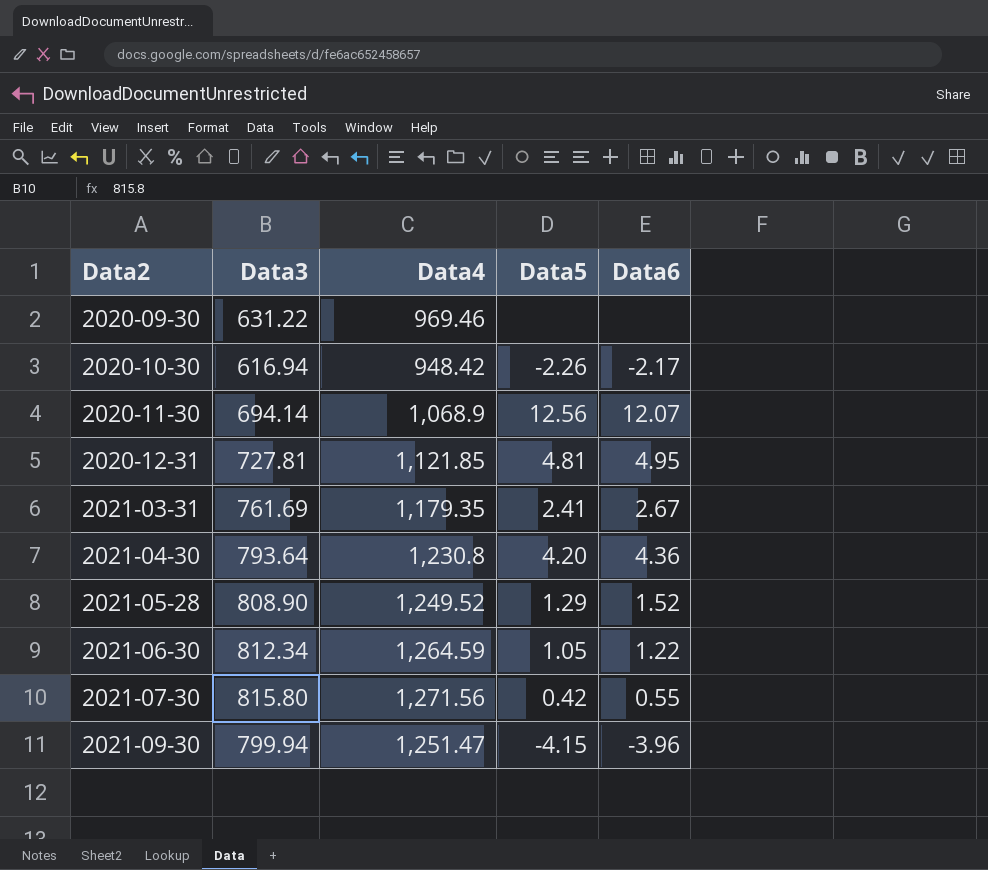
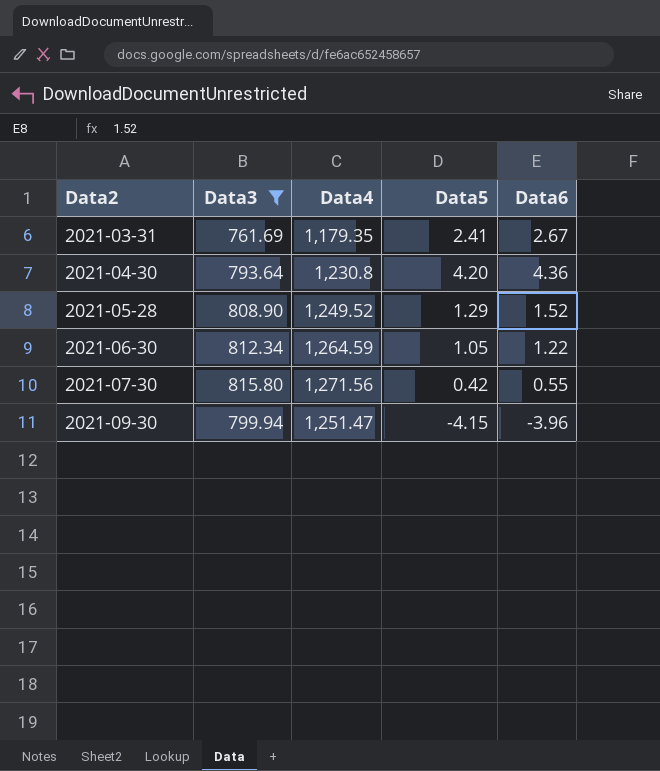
filter: none -> Data3 >= 761.69

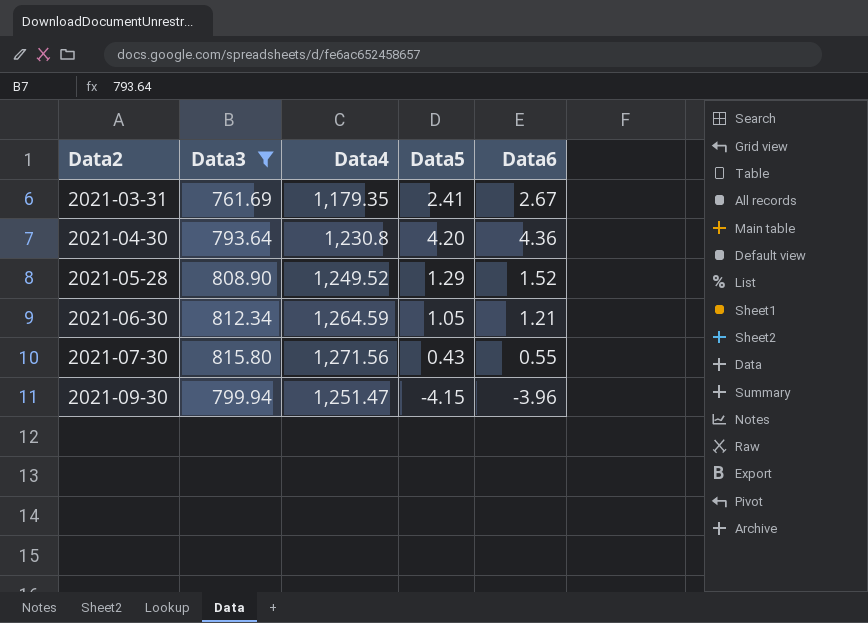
2021-06-30 | Data6: 1.22 -> 1.21
2021-07-30 | Data5: 0.42 -> 0.43

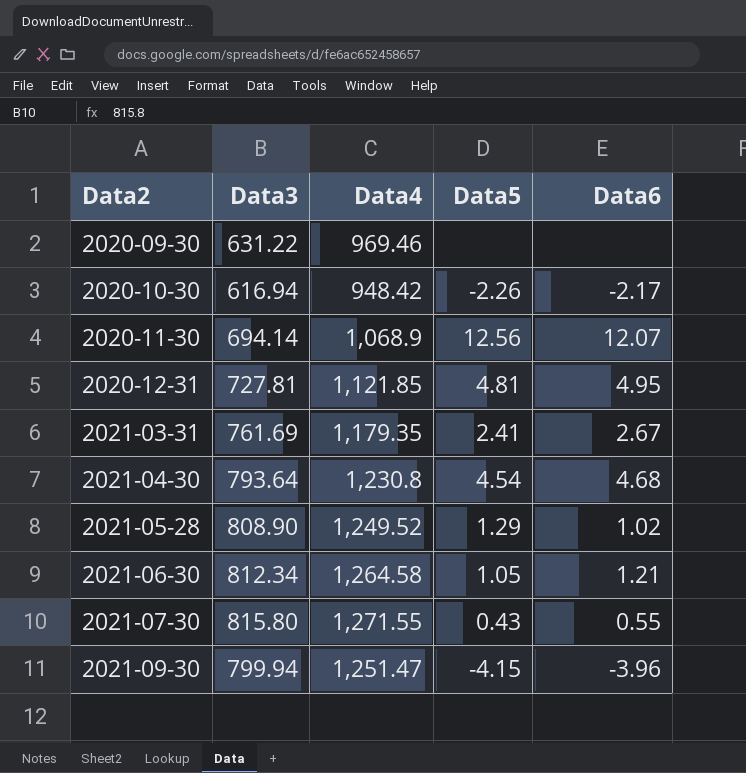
filter: Data3 >= 761.69 -> none
2021-04-30 | Data5: 4.20 -> 4.54
2021-04-30 | Data6: 4.36 -> 4.68
2021-05-28 | Data6: 1.52 -> 1.02
2021-06-30 | Data4: 1,264.59 -> 1,264.58
2021-07-30 | Data4: 1,271.56 -> 1,271.55

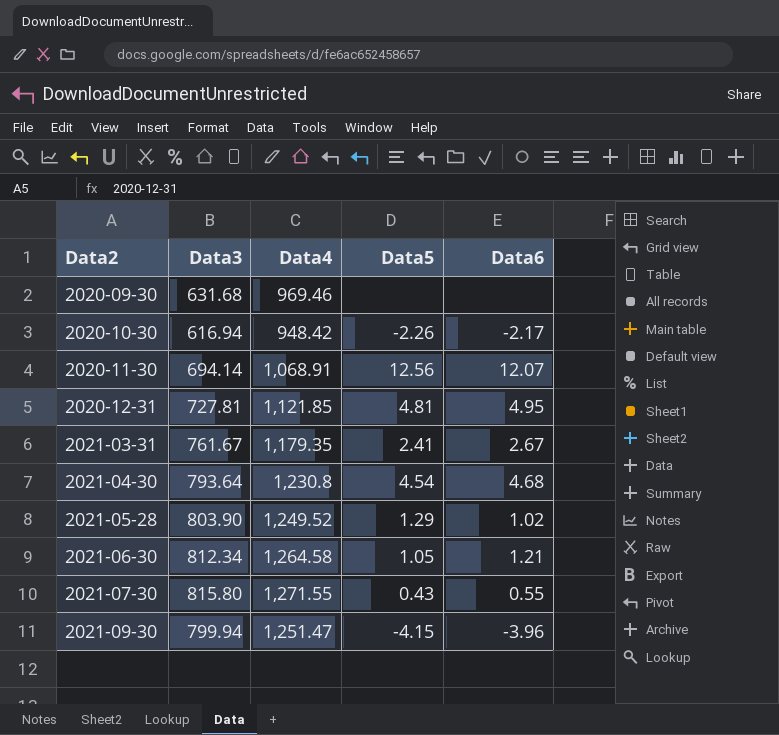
2020-09-30 | Data3: 631.22 -> 631.68
2020-11-30 | Data4: 1,068.9 -> 1,068.91
2021-03-31 | Data3: 761.69 -> 761.67
2021-05-28 | Data3: 808.90 -> 803.90

